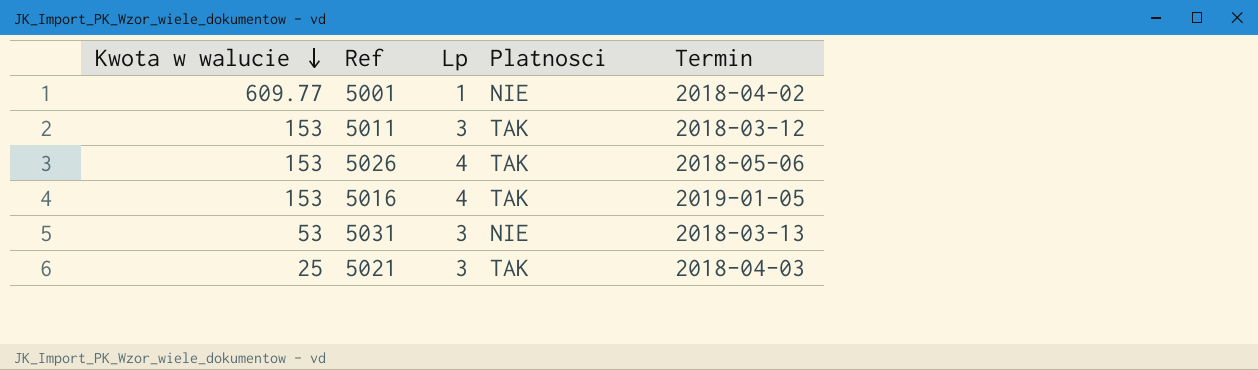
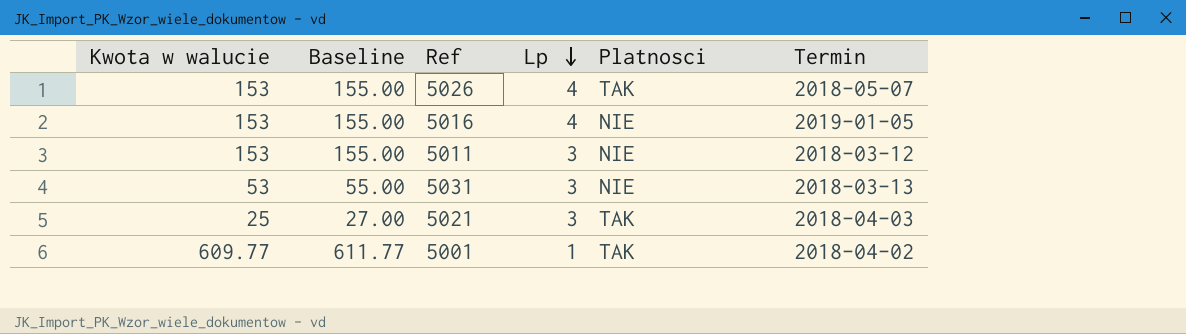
row order: Kwota w walucie descending -> Lp descending
column Baseline | formula: none -> [Kwota w walucie] + 2
5026 | Termin: 2018-05-06 -> 2018-05-07
5016 | Platnosci: TAK -> NIE
5011 | Platnosci: TAK -> NIE
5001 | Platnosci: NIE -> TAK

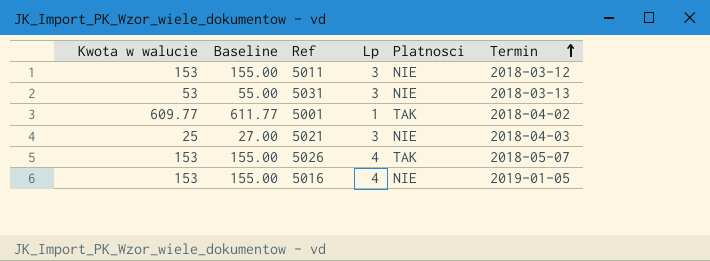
row order: Lp descending -> Termin ascending
5021 | Platnosci: TAK -> NIE

